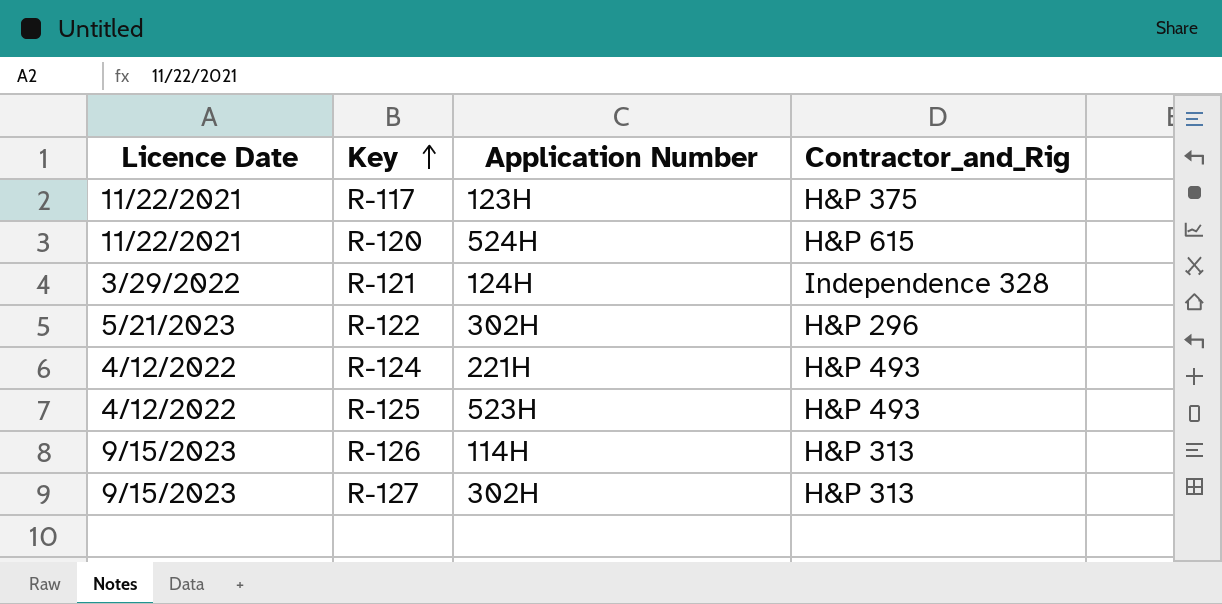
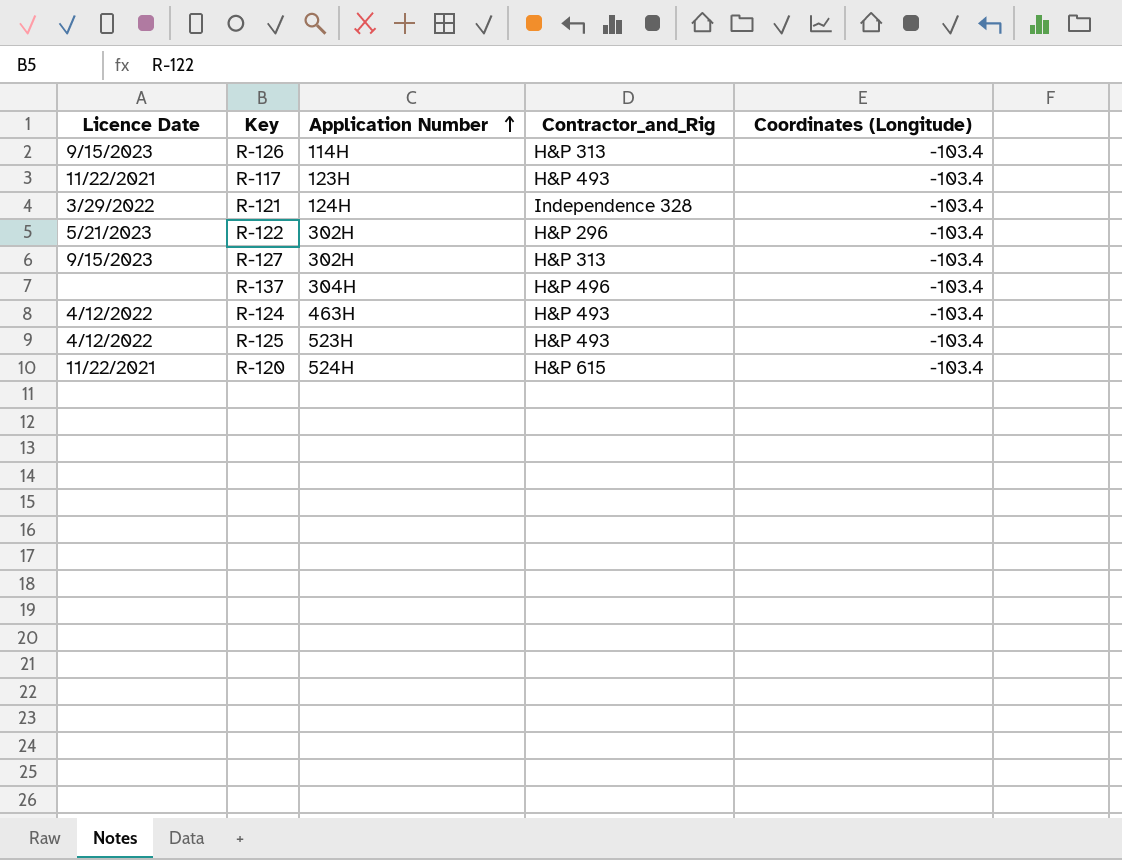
row order: Key ascending -> Application Number ascending
column Coordinates (Longitude) | position: none -> 5
R-117 | Contractor_and_Rig: H&P 375 -> H&P 493
row R-137: none -> none | 304H | H&P 496 | -103.4
R-124 | Application Number: 221H -> 463H

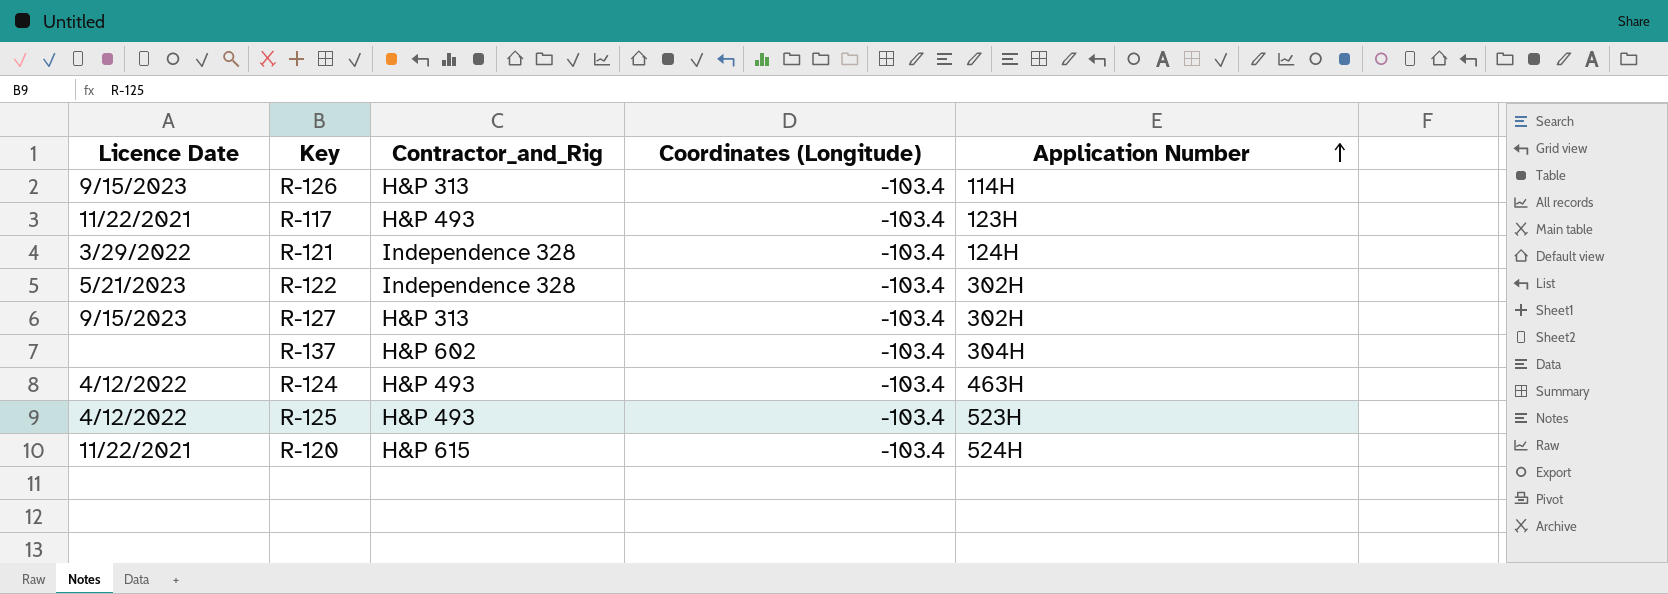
column Application Number | position: 3 -> 5
R-122 | Contractor_and_Rig: H&P 296 -> Independence 328
R-137 | Contractor_and_Rig: H&P 496 -> H&P 602

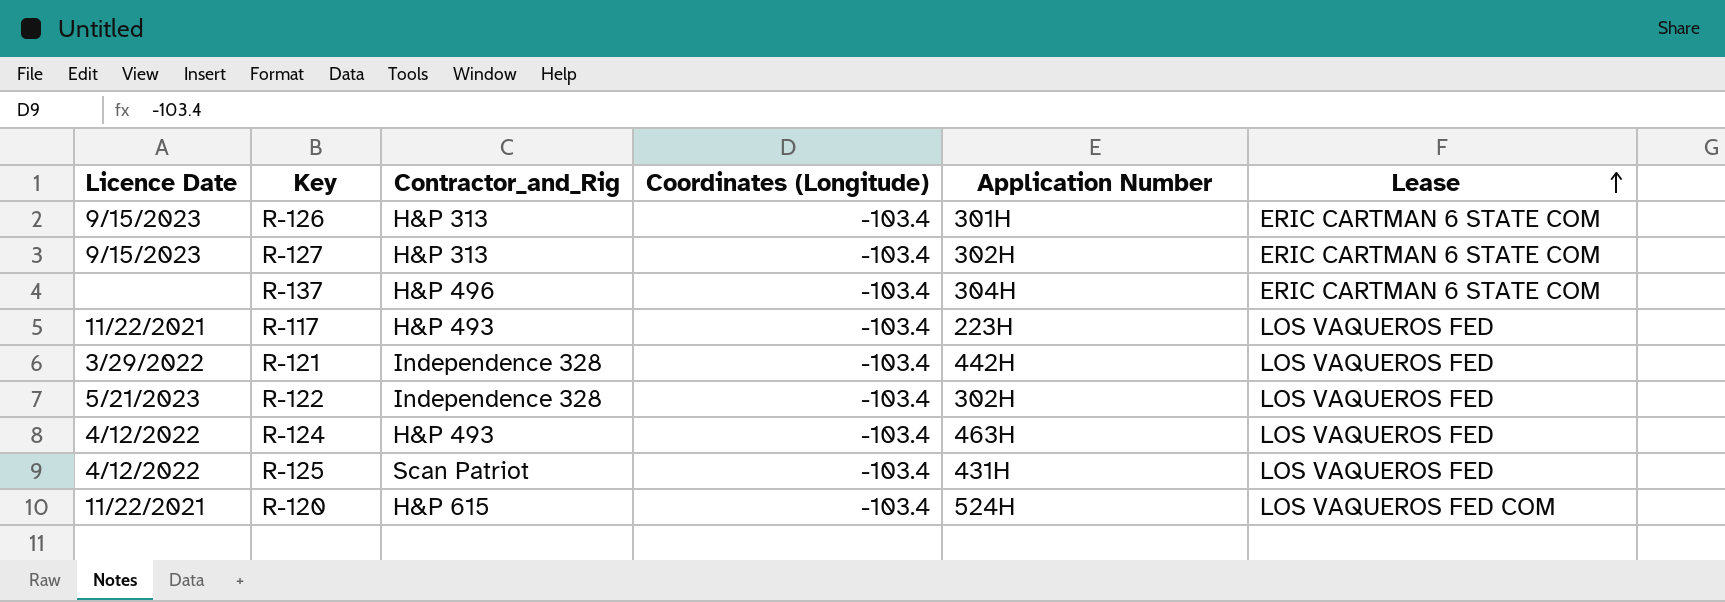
row order: Application Number ascending -> Lease ascending
column Lease | position: none -> 6
R-126 | Application Number: 114H -> 301H
R-137 | Contractor_and_Rig: H&P 602 -> H&P 496
R-117 | Application Number: 123H -> 223H
R-121 | Application Number: 124H -> 442H
R-125 | Contractor_and_Rig: H&P 493 -> Scan Patriot
R-125 | Application Number: 523H -> 431H

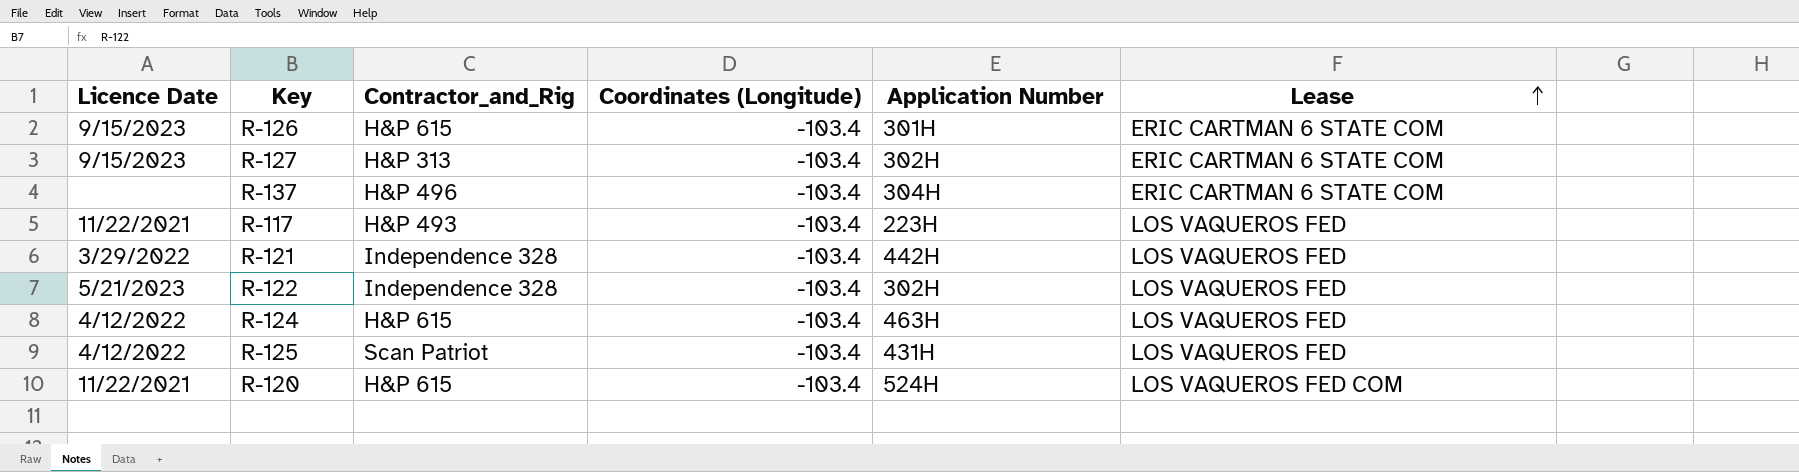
R-126 | Contractor_and_Rig: H&P 313 -> H&P 615
R-124 | Contractor_and_Rig: H&P 493 -> H&P 615

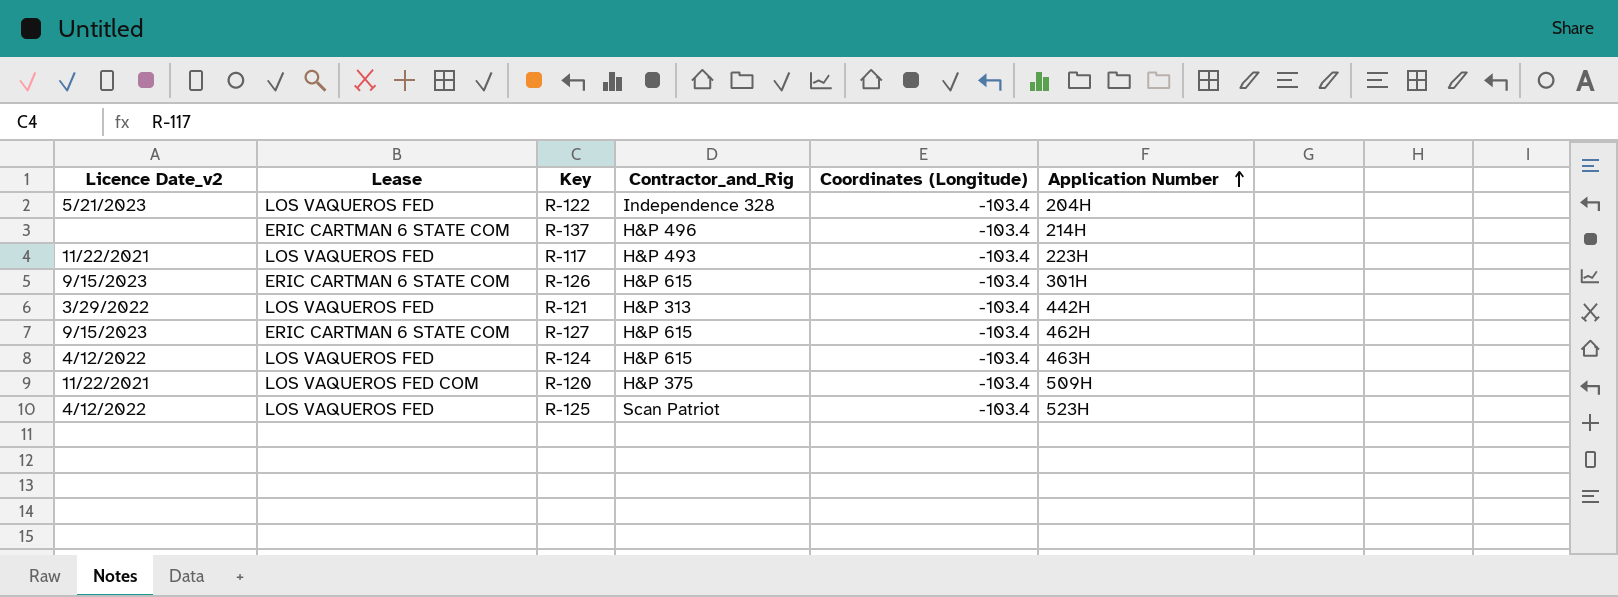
row order: Lease ascending -> Application Number ascending
column name: Licence Date -> Licence Date_v2
column Lease | position: 6 -> 2
R-122 | Application Number: 302H -> 204H
R-137 | Application Number: 304H -> 214H
R-121 | Contractor_and_Rig: Independence 328 -> H&P 313
R-127 | Contractor_and_Rig: H&P 313 -> H&P 615
R-127 | Application Number: 302H -> 462H
R-120 | Contractor_and_Rig: H&P 615 -> H&P 375
R-120 | Application Number: 524H -> 509H
R-125 | Application Number: 431H -> 523H

